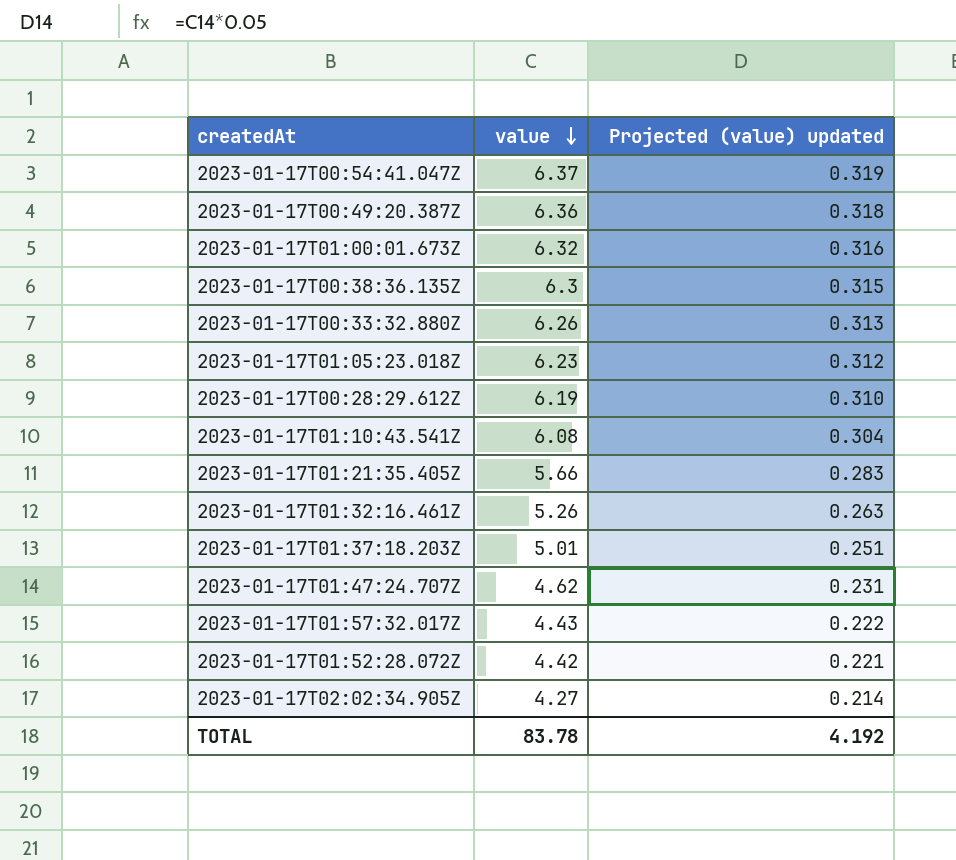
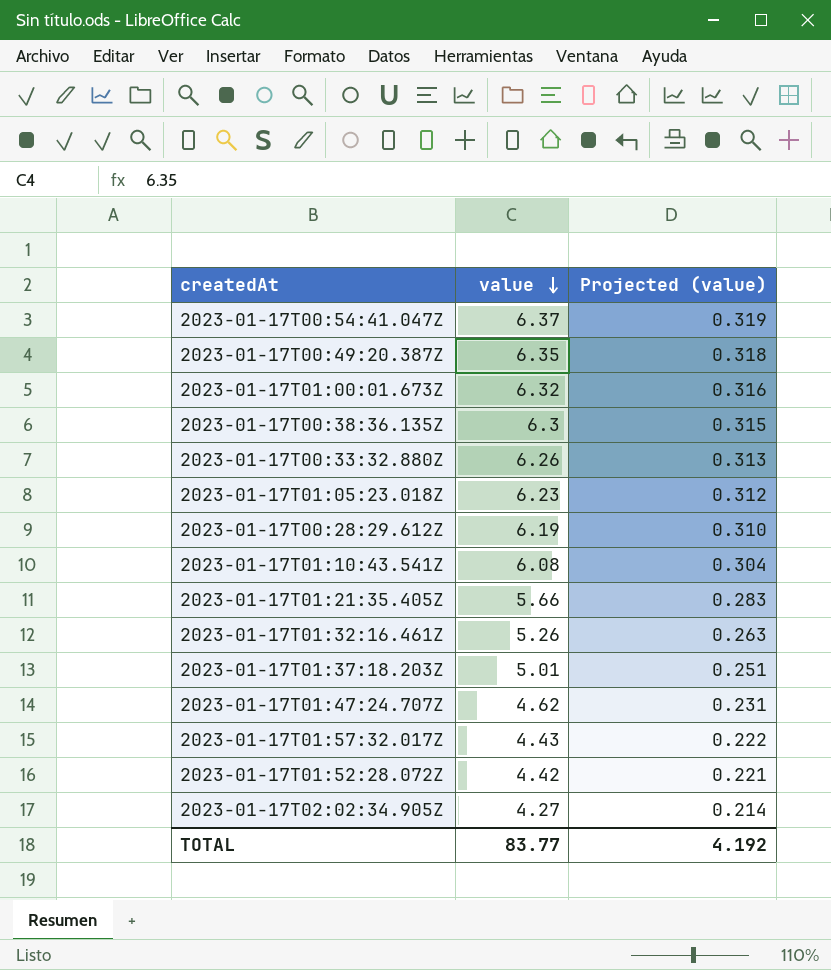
column name: Projected (value) updated -> Projected (value)
2023-01-17T00:49:20.387Z | value: 6.36 -> 6.35
TOTAL | value: 83.78 -> 83.77

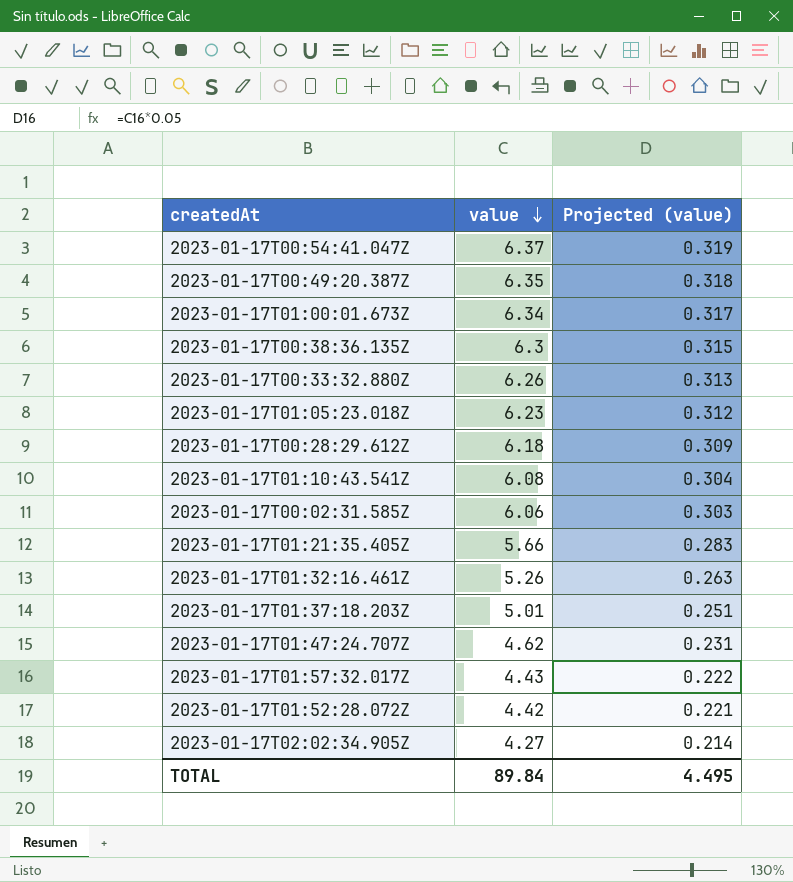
2023-01-17T01:00:01.673Z | value: 6.32 -> 6.34
2023-01-17T01:00:01.673Z | Projected (value): 0.316 -> 0.317
2023-01-17T00:28:29.612Z | value: 6.19 -> 6.18
2023-01-17T00:28:29.612Z | Projected (value): 0.310 -> 0.309
row 2023-01-17T00:02:31.585Z: none -> 6.06 | 0.303
TOTAL | value: 83.77 -> 89.84
TOTAL | Projected (value): 4.192 -> 4.495

